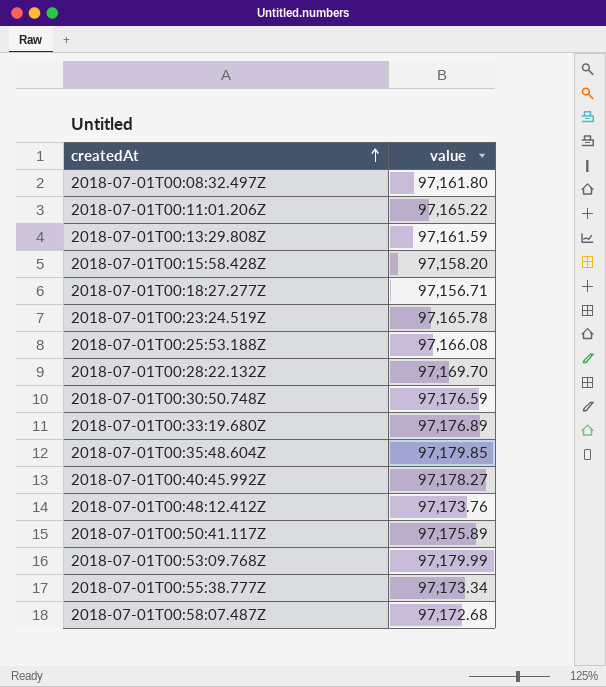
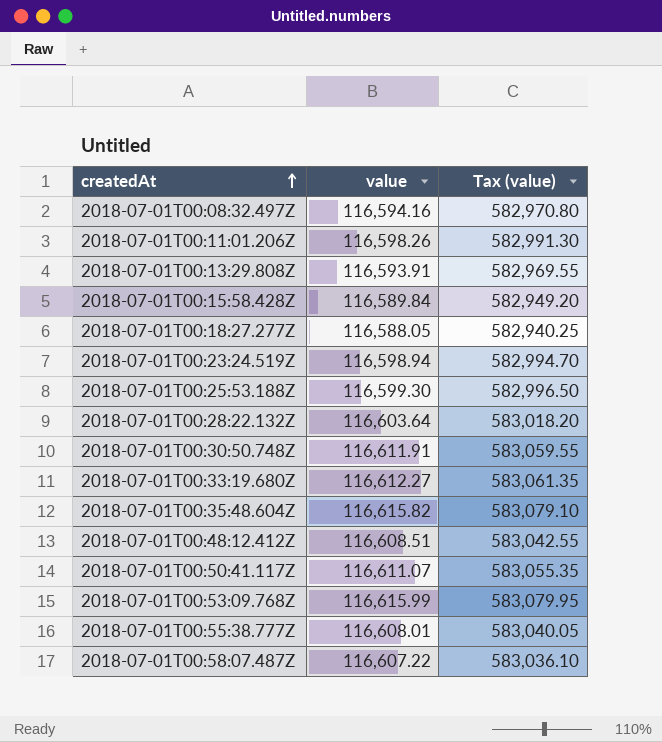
column Tax (value) | formula: none -> [value] * 5
row 2018-07-01T00:40:45.992Z: 97,178.27 -> none
2018-07-01T00:08:32.497Z | value: 97,161.80 -> 116,594.16
2018-07-01T00:11:01.206Z | value: 97,165.22 -> 116,598.26
2018-07-01T00:13:29.808Z | value: 97,161.59 -> 116,593.91
2018-07-01T00:15:58.428Z | value: 97,158.20 -> 116,589.84
2018-07-01T00:18:27.277Z | value: 97,156.71 -> 116,588.05
2018-07-01T00:23:24.519Z | value: 97,165.78 -> 116,598.94
2018-07-01T00:25:53.188Z | value: 97,166.08 -> 116,599.30
2018-07-01T00:28:22.132Z | value: 97,169.70 -> 116,603.64
2018-07-01T00:30:50.748Z | value: 97,176.59 -> 116,611.91
2018-07-01T00:33:19.680Z | value: 97,176.89 -> 116,612.27
2018-07-01T00:35:48.604Z | value: 97,179.85 -> 116,615.82
2018-07-01T00:48:12.412Z | value: 97,173.76 -> 116,608.51
2018-07-01T00:50:41.117Z | value: 97,175.89 -> 116,611.07
2018-07-01T00:53:09.768Z | value: 97,179.99 -> 116,615.99
2018-07-01T00:55:38.777Z | value: 97,173.34 -> 116,608.01
2018-07-01T00:58:07.487Z | value: 97,172.68 -> 116,607.22

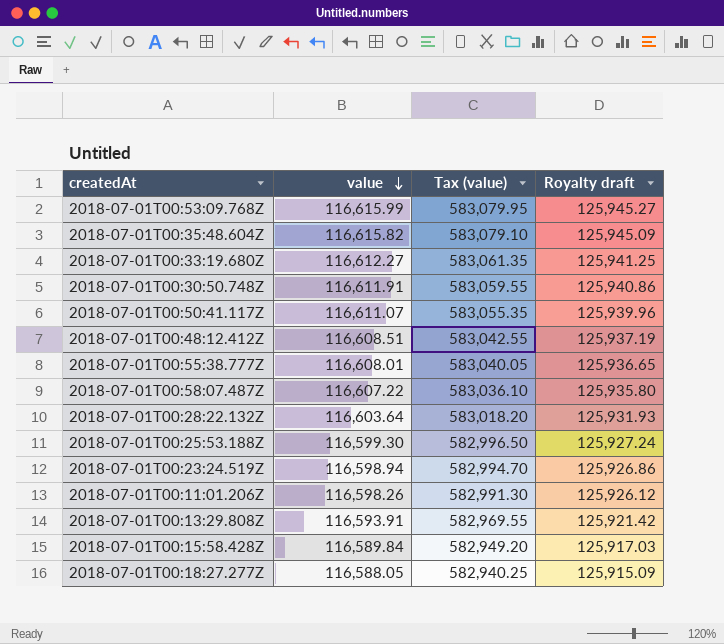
row order: createdAt ascending -> value descending
column Royalty draft | formula: none -> [value] * 1.08
row 2018-07-01T00:08:32.497Z: 116,594.16 | 582,970.80 -> none

